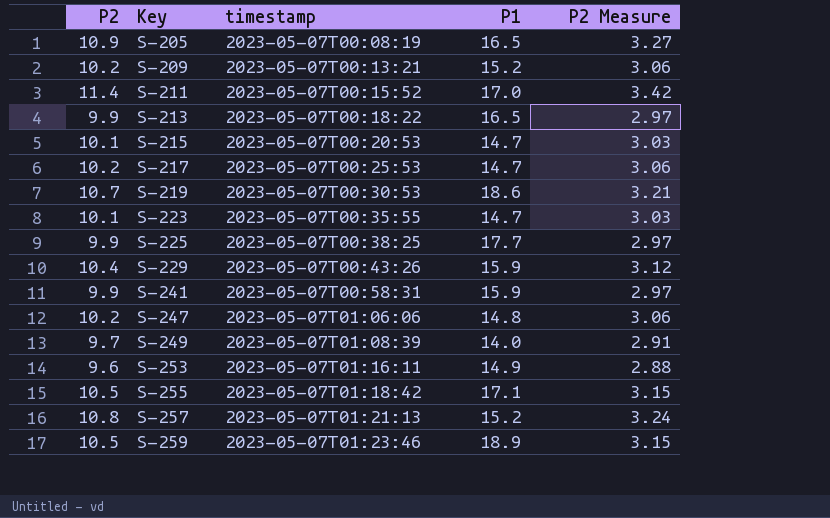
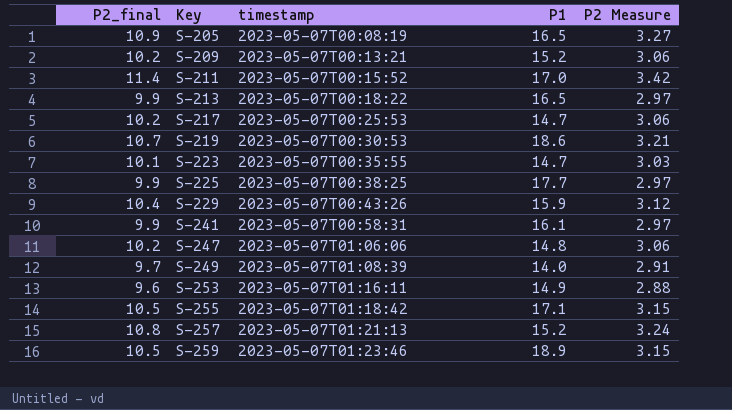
column name: P2 -> P2_final
row S-215: 10.1 | 2023-05-07T00:20:53 | 14.7 | 3.03 -> none
S-241 | P1: 15.9 -> 16.1

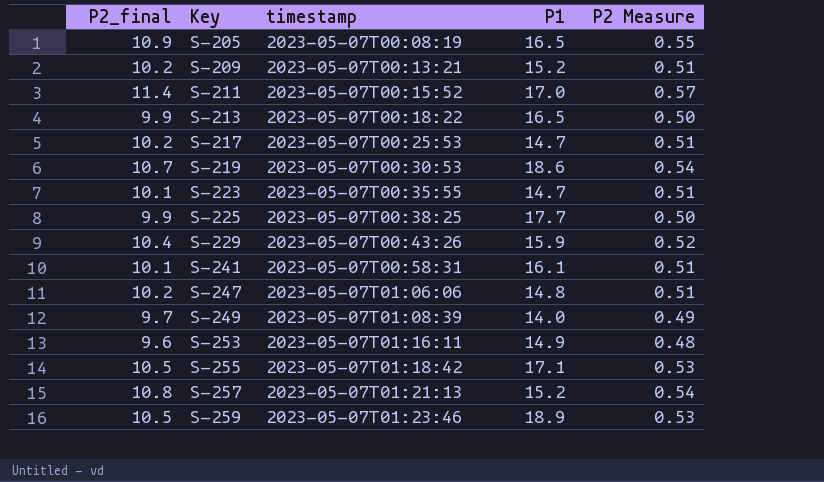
column P2 Measure | formula: [P2_final] * 0.3 -> [P2_final] * 0.05
S-241 | P2_final: 9.9 -> 10.1

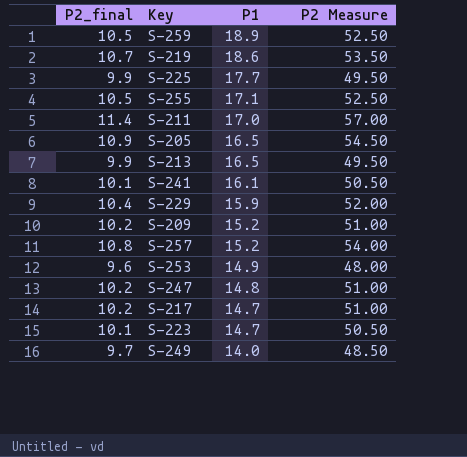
row order: Key ascending -> P1 descending
column timestamp | position: 3 -> none
column P2 Measure | formula: [P2_final] * 0.05 -> [P2_final] * 5

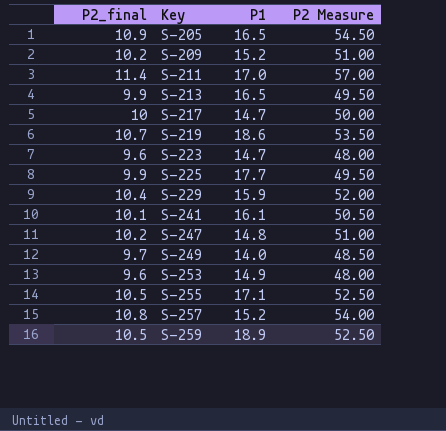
row order: P1 descending -> Key ascending
S-217 | P2_final: 10.2 -> 10
S-217 | P2 Measure: 51.00 -> 50.00
S-223 | P2_final: 10.1 -> 9.6
S-223 | P2 Measure: 50.50 -> 48.00

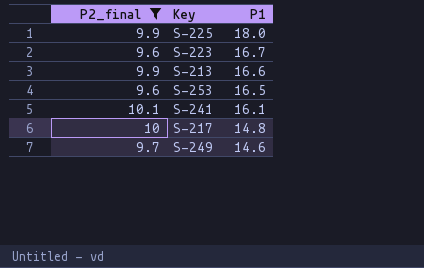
filter: none -> P2_final <= 10.1
row order: Key ascending -> P1 descending
column P2 Measure | formula: [P2_final] * 5 -> none
S-225 | P1: 17.7 -> 18.0
S-223 | P1: 14.7 -> 16.7
S-213 | P1: 16.5 -> 16.6
S-253 | P1: 14.9 -> 16.5
S-217 | P1: 14.7 -> 14.8
S-249 | P1: 14.0 -> 14.6

